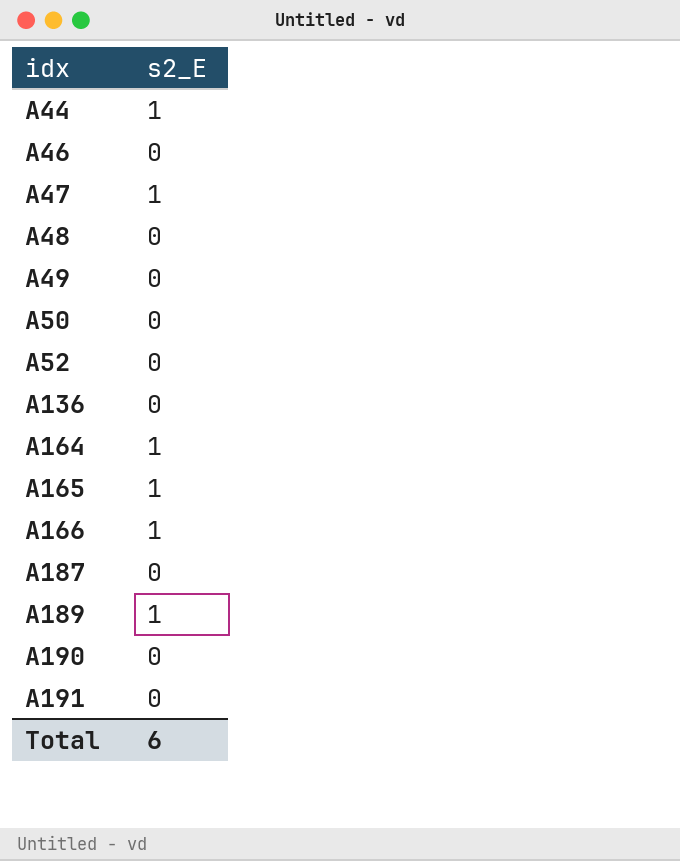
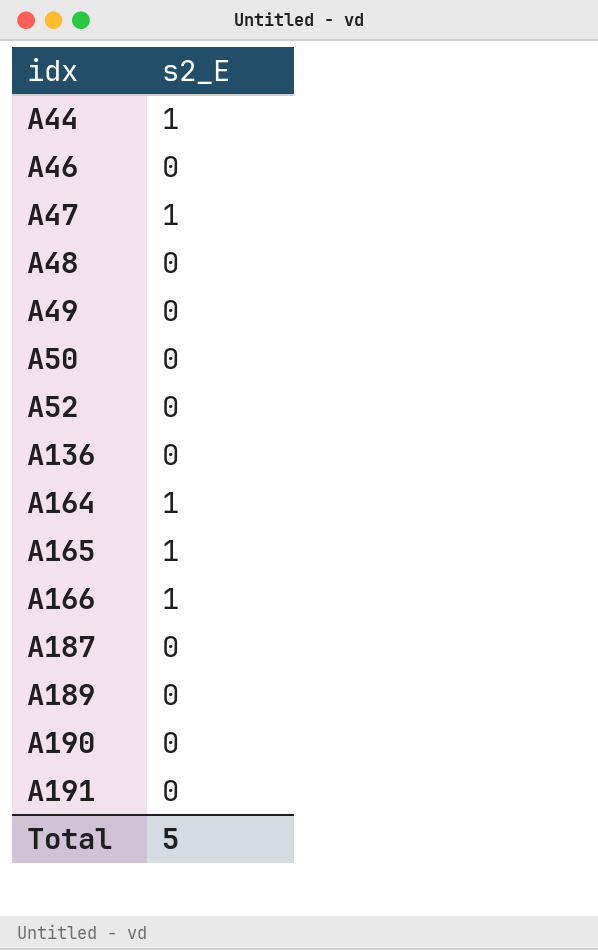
A189 | s2_E: 1 -> 0
Total | s2_E: 6 -> 5

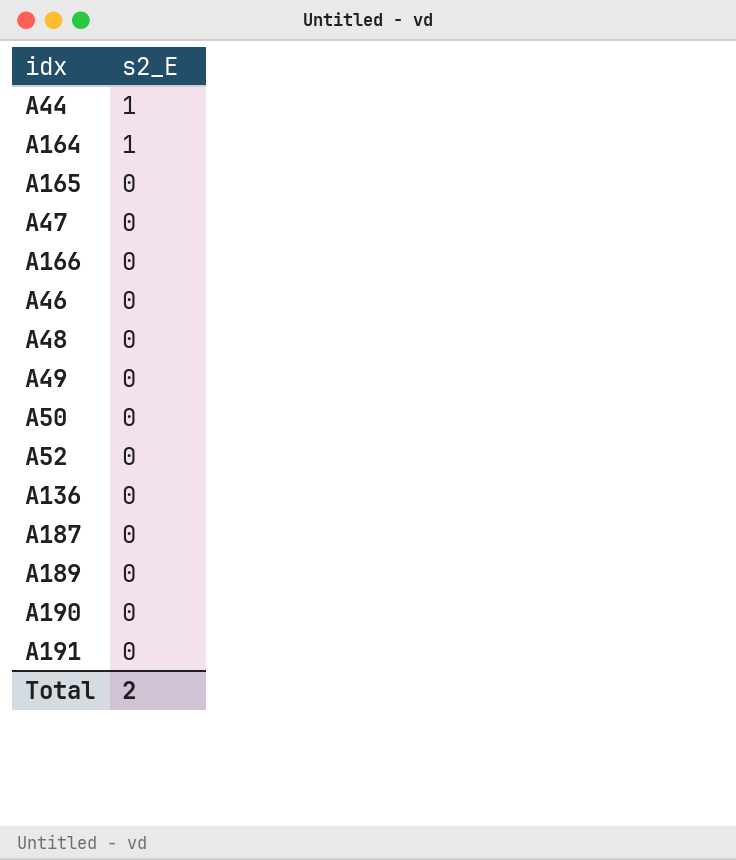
row order: idx ascending -> s2_E descending
A165 | s2_E: 1 -> 0
A47 | s2_E: 1 -> 0
A166 | s2_E: 1 -> 0
Total | s2_E: 5 -> 2

